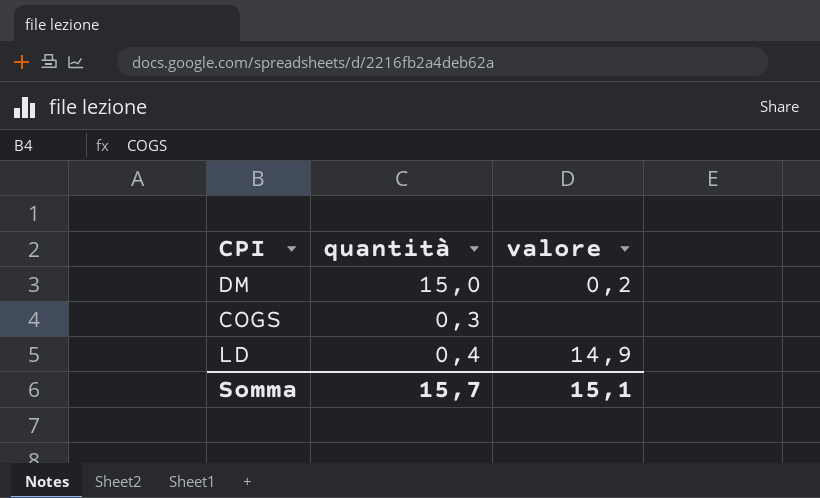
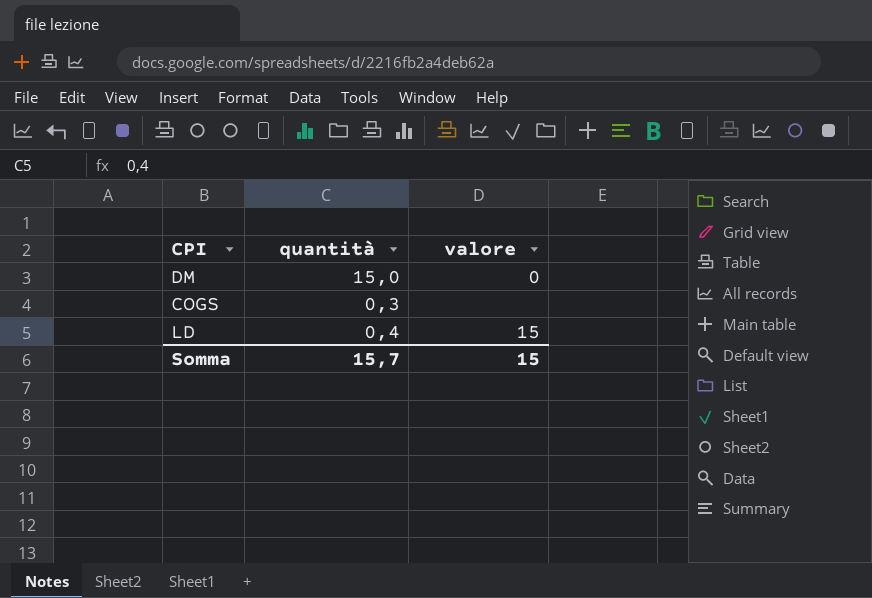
DM | valore: 0,2 -> 0
LD | valore: 14,9 -> 15
Somma | valore: 15,1 -> 15

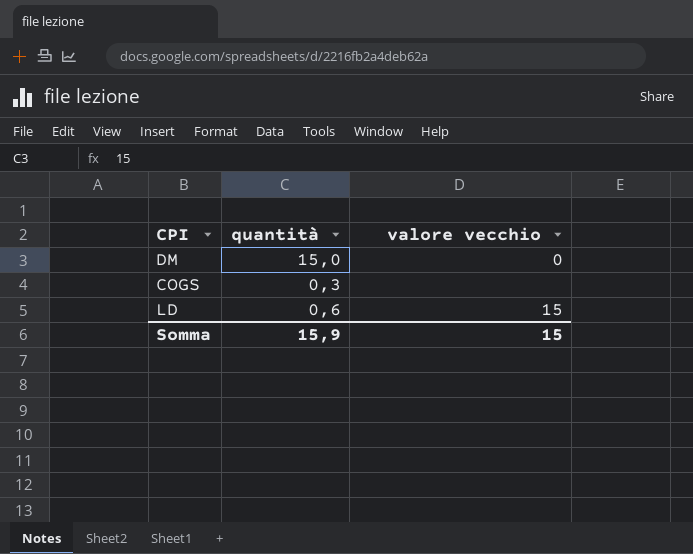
column name: valore -> valore vecchio
LD | quantità: 0,4 -> 0,6
Somma | quantità: 15,7 -> 15,9

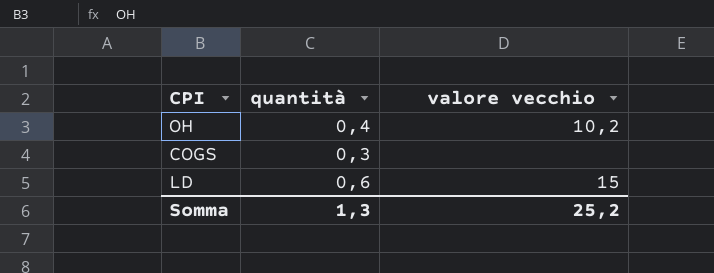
row DM: 15,0 | 0 -> none
row OH: none -> 0,4 | 10,2
Somma | quantità: 15,9 -> 1,3
Somma | valore vecchio: 15 -> 25,2

